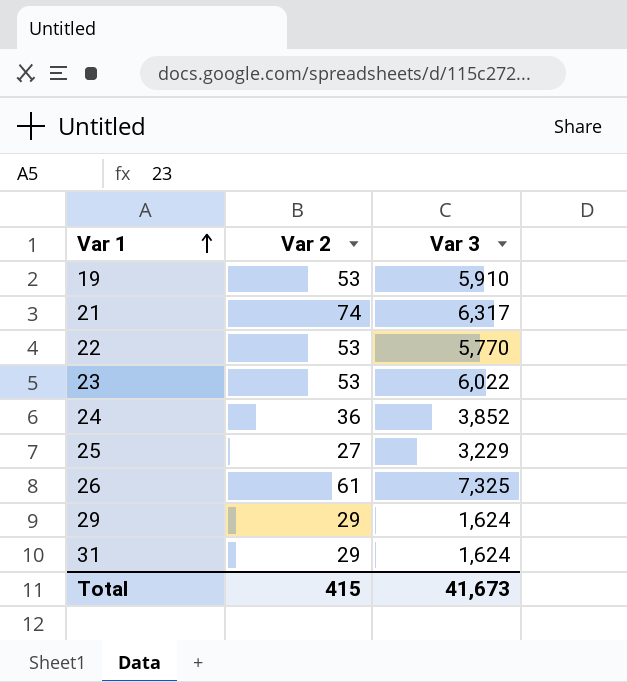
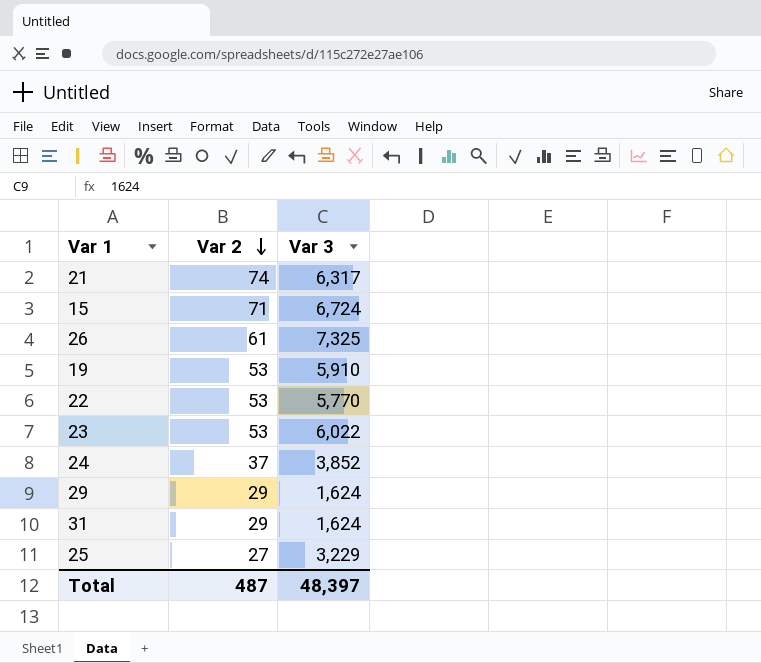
row order: Var 1 ascending -> Var 2 descending
row 15: none -> 71 | 6,724
24 | Var 2: 36 -> 37
Total | Var 2: 415 -> 487
Total | Var 3: 41,673 -> 48,397

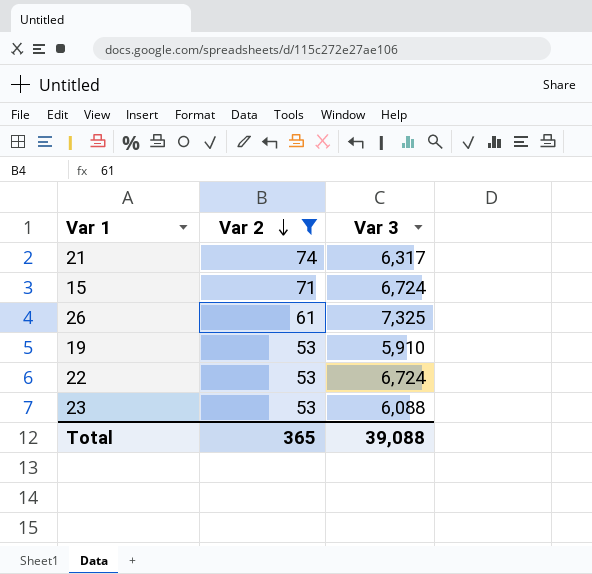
filter: none -> Var 2 >= 53
22 | Var 3: 5,770 -> 6,724
23 | Var 3: 6,022 -> 6,088
Total | Var 2: 487 -> 365
Total | Var 3: 48,397 -> 39,088

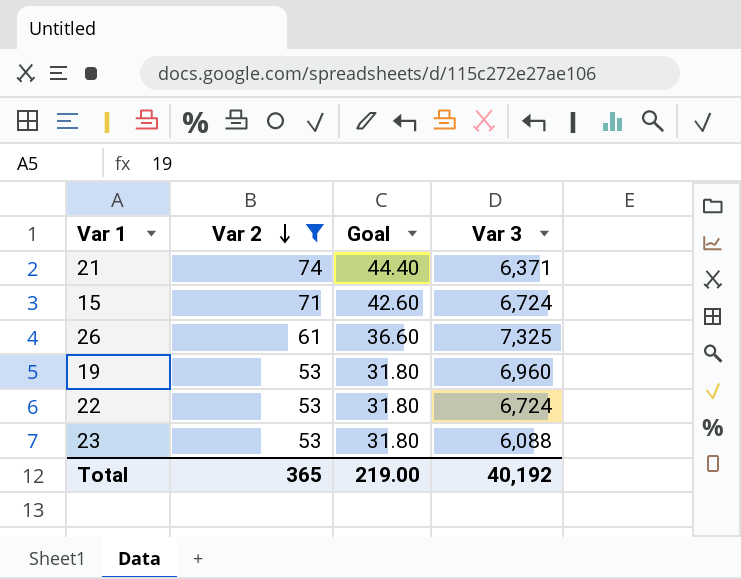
column Goal | formula: none -> [Var 2] * 0.6
21 | Var 3: 6,317 -> 6,371
19 | Var 3: 5,910 -> 6,960
Total | Var 3: 39,088 -> 40,192

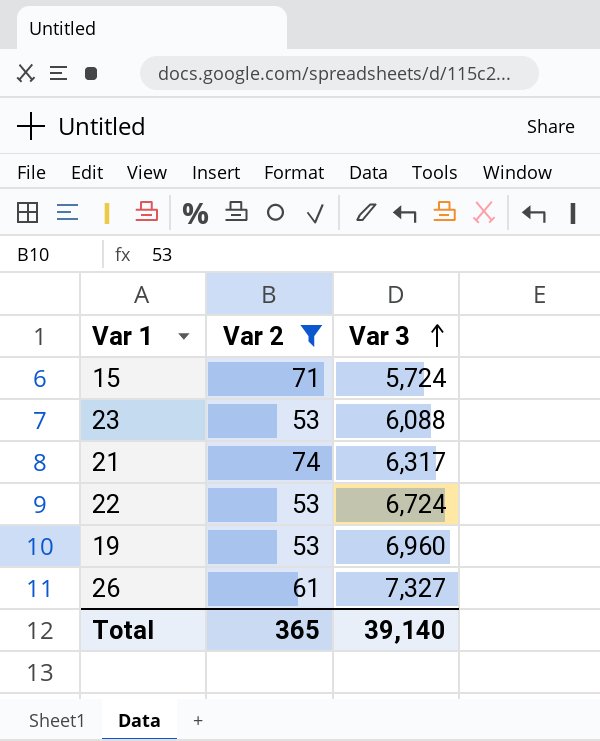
row order: Var 2 descending -> Var 3 ascending
column Goal | formula: [Var 2] * 0.6 -> none
15 | Var 3: 6,724 -> 5,724
21 | Var 3: 6,371 -> 6,317
26 | Var 3: 7,325 -> 7,327
Total | Var 3: 40,192 -> 39,140

